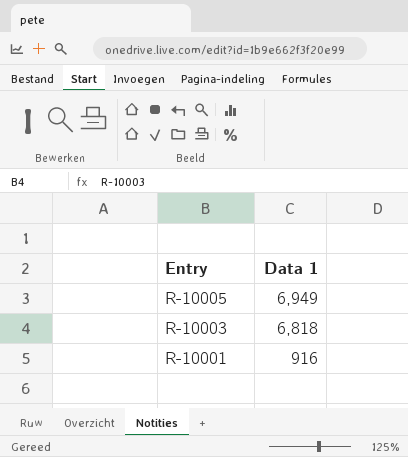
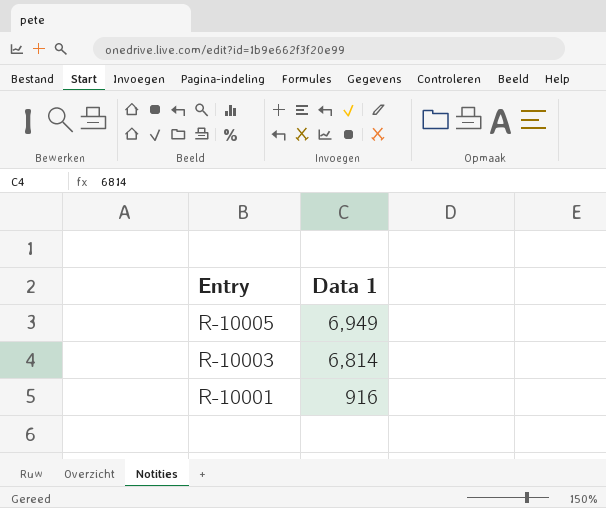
R-10003 | Data 1: 6,818 -> 6,814

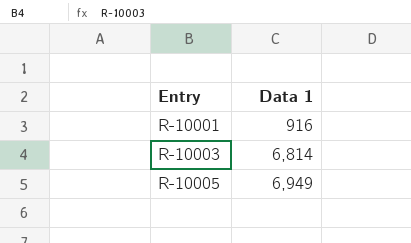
row order: Entry descending -> Entry ascending

